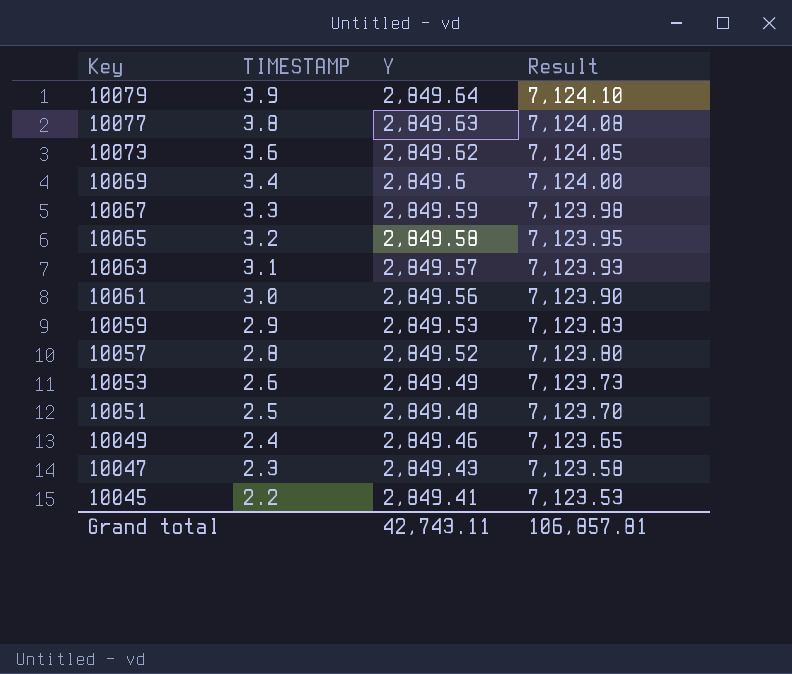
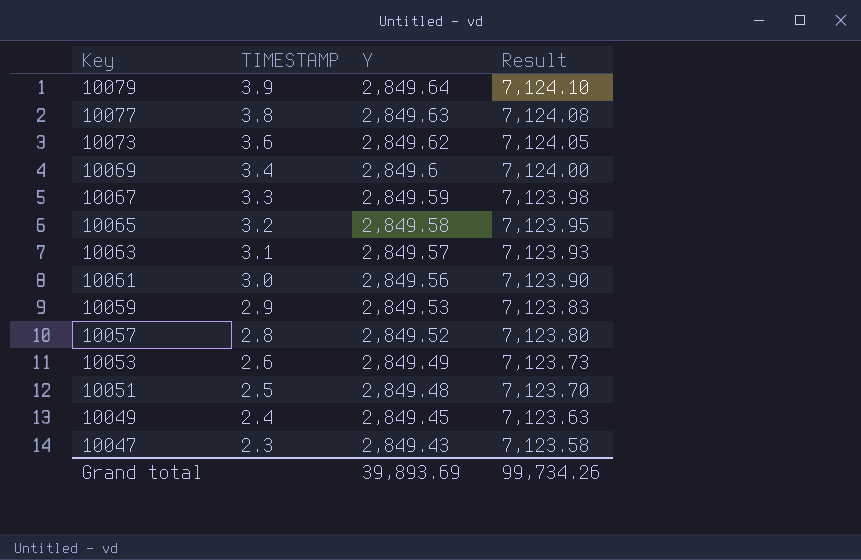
row 10045: 2.2 | 2,849.41 | 7,123.53 -> none
10049 | Y: 2,849.46 -> 2,849.45
10049 | Result: 7,123.65 -> 7,123.63
Grand total | Y: 42,743.11 -> 39,893.69
Grand total | Result: 106,857.81 -> 99,734.26

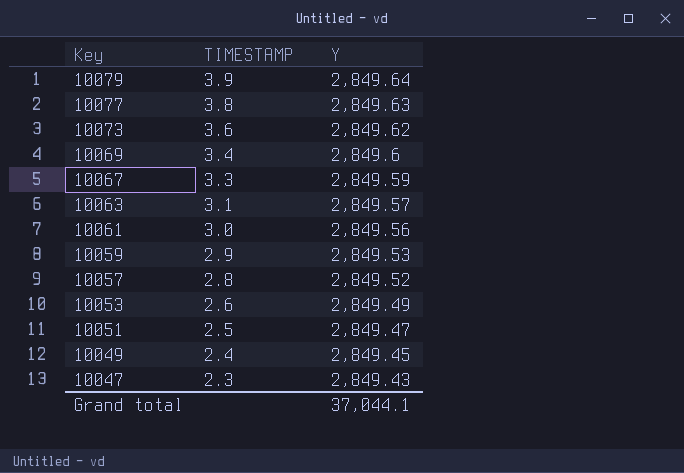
column Result | formula: [Y] * 2.5 -> none
row 10065: 3.2 | 2,849.58 | 7,123.95 -> none
10051 | Y: 2,849.48 -> 2,849.47
Grand total | Y: 39,893.69 -> 37,044.1

